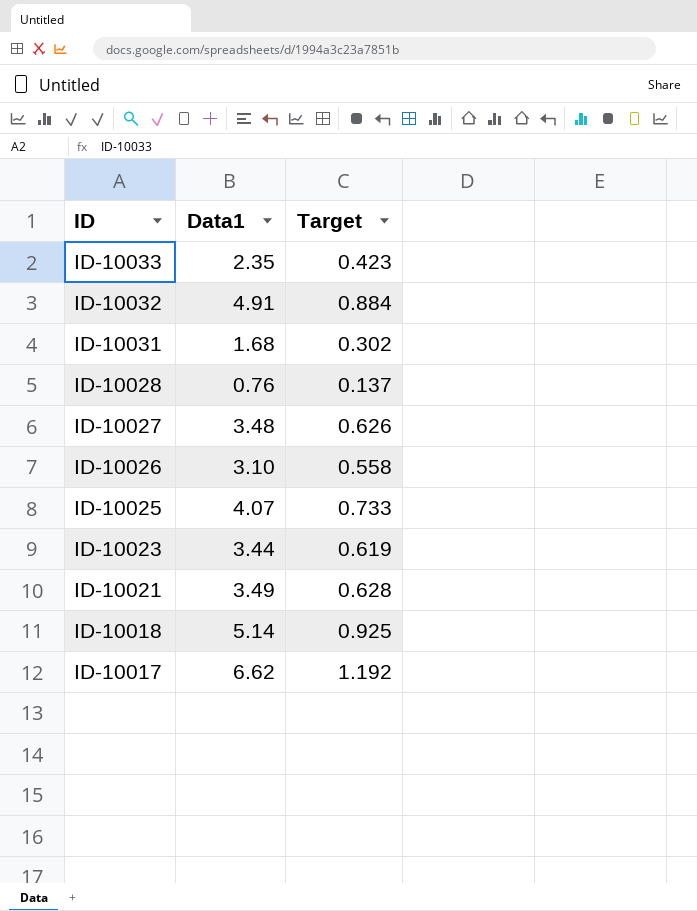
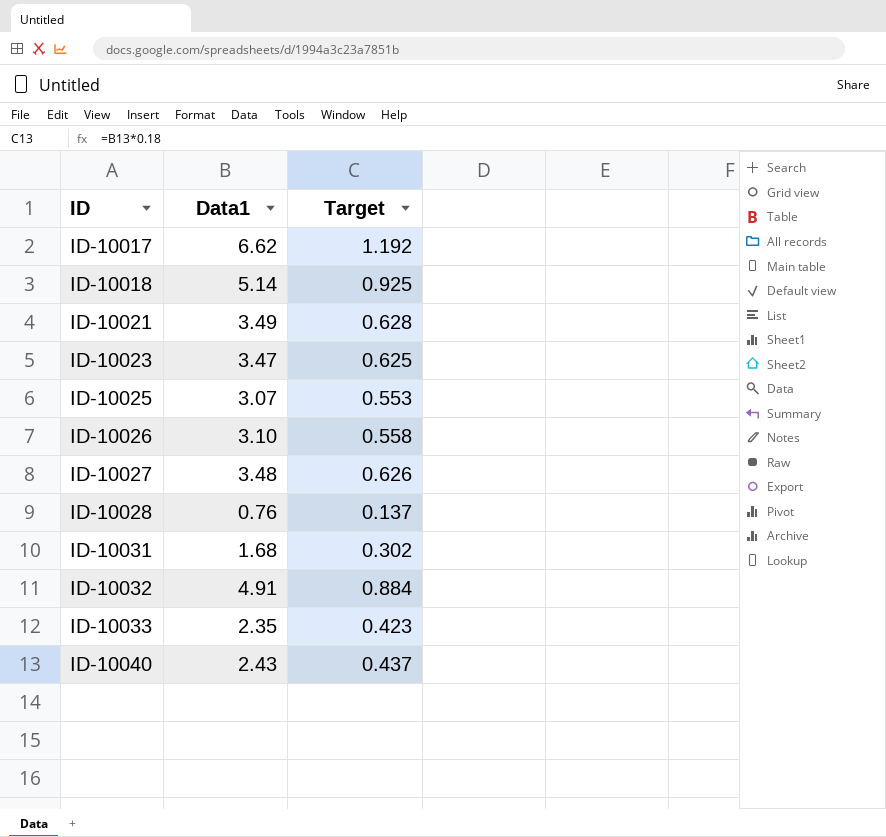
row order: ID descending -> ID ascending
ID-10023 | Data1: 3.44 -> 3.47
ID-10023 | Target: 0.619 -> 0.625
ID-10025 | Data1: 4.07 -> 3.07
ID-10025 | Target: 0.733 -> 0.553
row ID-10040: none -> 2.43 | 0.437

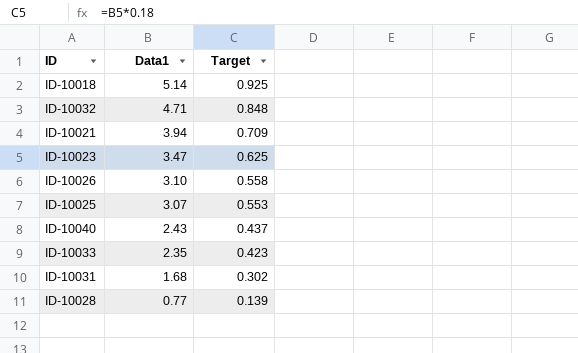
row order: ID ascending -> Data1 descending
row ID-10017: 6.62 | 1.192 -> none
row ID-10027: 3.48 | 0.626 -> none
ID-10032 | Data1: 4.91 -> 4.71
ID-10032 | Target: 0.884 -> 0.848
ID-10021 | Data1: 3.49 -> 3.94
ID-10021 | Target: 0.628 -> 0.709
ID-10028 | Data1: 0.76 -> 0.77
ID-10028 | Target: 0.137 -> 0.139

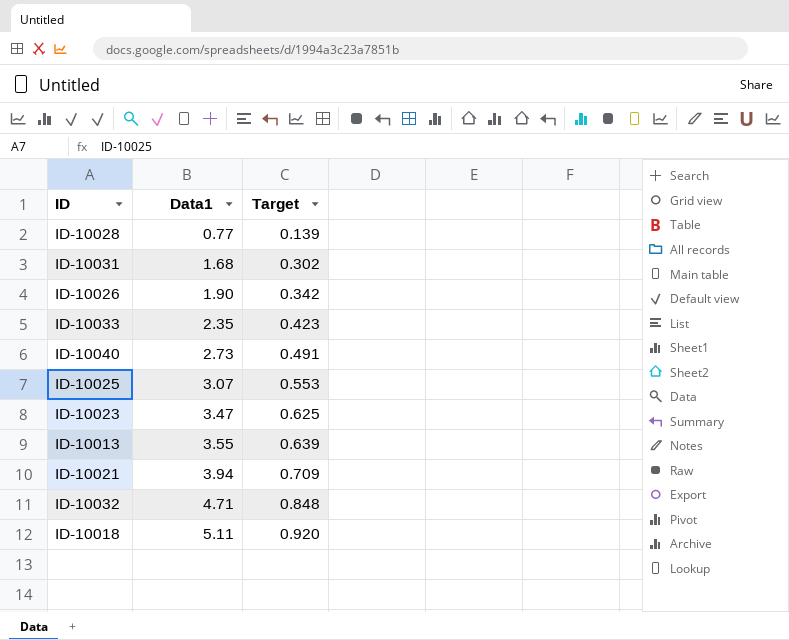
row order: Data1 descending -> Data1 ascending
ID-10026 | Data1: 3.10 -> 1.90
ID-10026 | Target: 0.558 -> 0.342
ID-10040 | Data1: 2.43 -> 2.73
ID-10040 | Target: 0.437 -> 0.491
row ID-10013: none -> 3.55 | 0.639
ID-10018 | Data1: 5.14 -> 5.11
ID-10018 | Target: 0.925 -> 0.920

